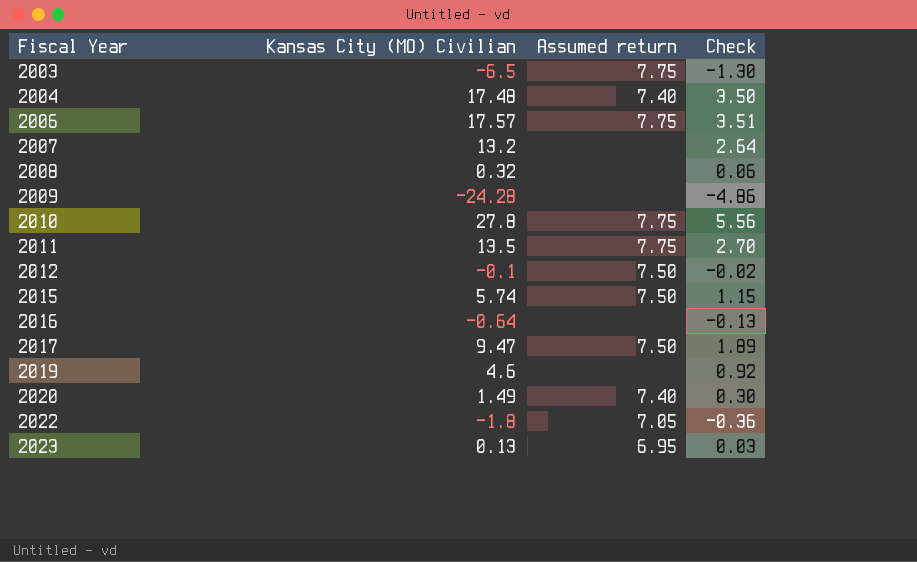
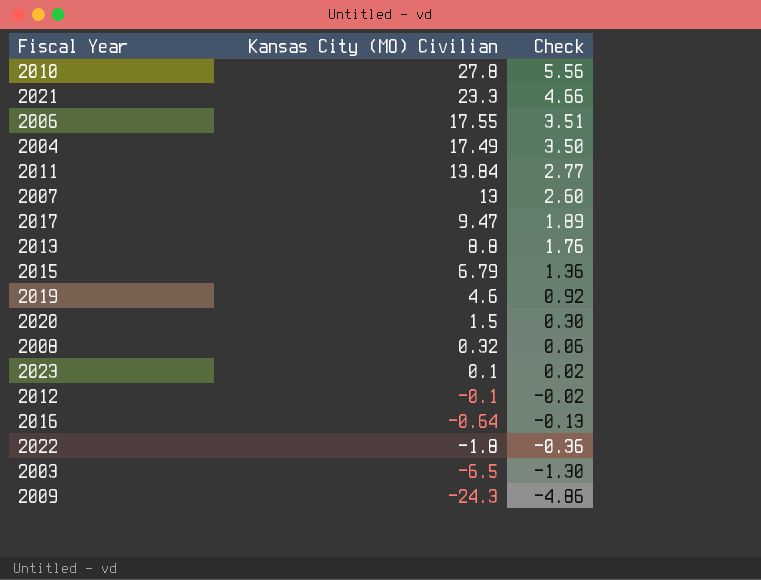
row order: Fiscal Year ascending -> Kansas City (MO) Civilian descending
column Assumed return | position: 3 -> none
row 2021: none -> 23.3 | 4.66
2006 | Kansas City (MO) Civilian: 17.57 -> 17.55
2004 | Kansas City (MO) Civilian: 17.48 -> 17.49
2011 | Kansas City (MO) Civilian: 13.5 -> 13.84
2011 | Check: 2.70 -> 2.77
2007 | Kansas City (MO) Civilian: 13.2 -> 13
2007 | Check: 2.64 -> 2.60
row 2013: none -> 8.8 | 1.76
2015 | Kansas City (MO) Civilian: 5.74 -> 6.79
2015 | Check: 1.15 -> 1.36
2020 | Kansas City (MO) Civilian: 1.49 -> 1.5
2023 | Kansas City (MO) Civilian: 0.13 -> 0.1
2023 | Check: 0.03 -> 0.02
2009 | Kansas City (MO) Civilian: -24.28 -> -24.3

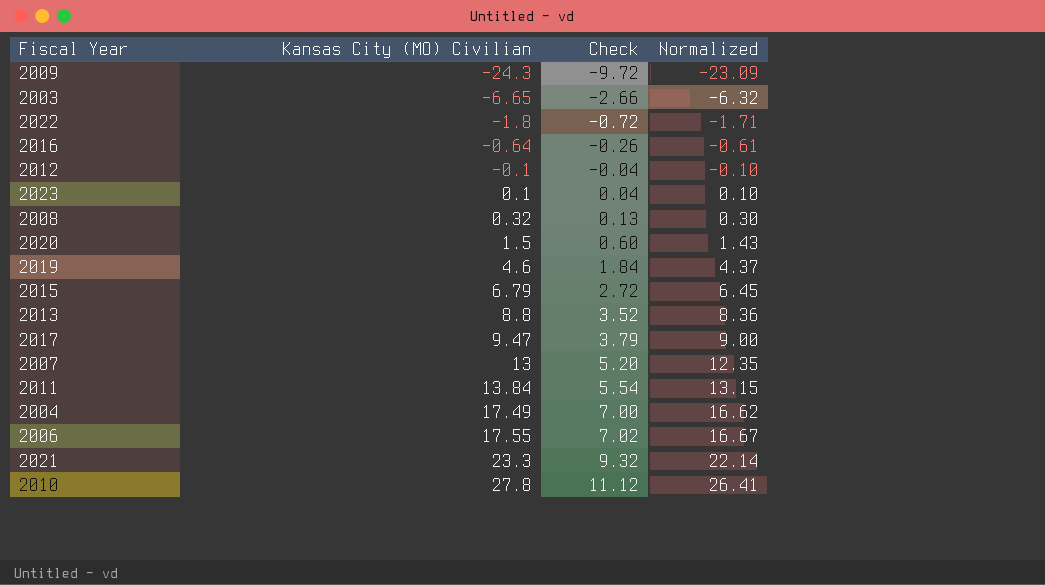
row order: Kansas City (MO) Civilian descending -> Kansas City (MO) Civilian ascending
column Check | formula: [Kansas City (MO) Civilian] * 0.2 -> [Kansas City (MO) Civilian] * 0.4
column Normalized | formula: none -> [Kansas City (MO) Civilian] * 0.95
2003 | Kansas City (MO) Civilian: -6.5 -> -6.65

